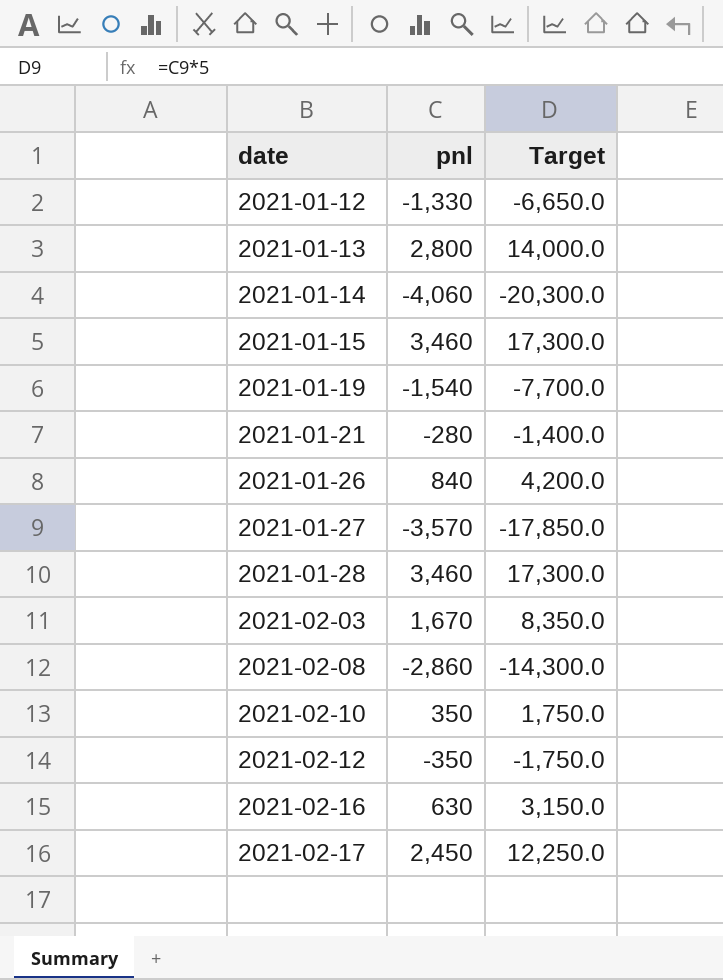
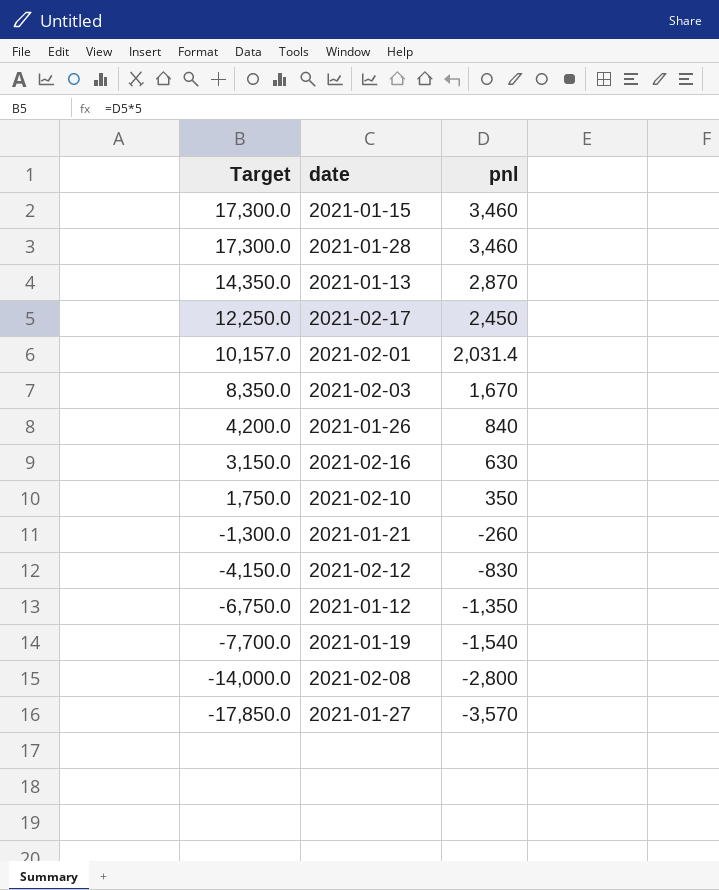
row order: date ascending -> Target descending
column Target | position: 3 -> 1
row 2021-01-14: -4,060 | -20,300.0 -> none
2021-01-13 | Target: 14,000.0 -> 14,350.0
2021-01-13 | pnl: 2,800 -> 2,870
row 2021-02-01: none -> 10,157.0 | 2,031.4
2021-01-21 | Target: -1,400.0 -> -1,300.0
2021-01-21 | pnl: -280 -> -260
2021-02-12 | Target: -1,750.0 -> -4,150.0
2021-02-12 | pnl: -350 -> -830
2021-01-12 | Target: -6,650.0 -> -6,750.0
2021-01-12 | pnl: -1,330 -> -1,350
2021-02-08 | Target: -14,300.0 -> -14,000.0
2021-02-08 | pnl: -2,860 -> -2,800

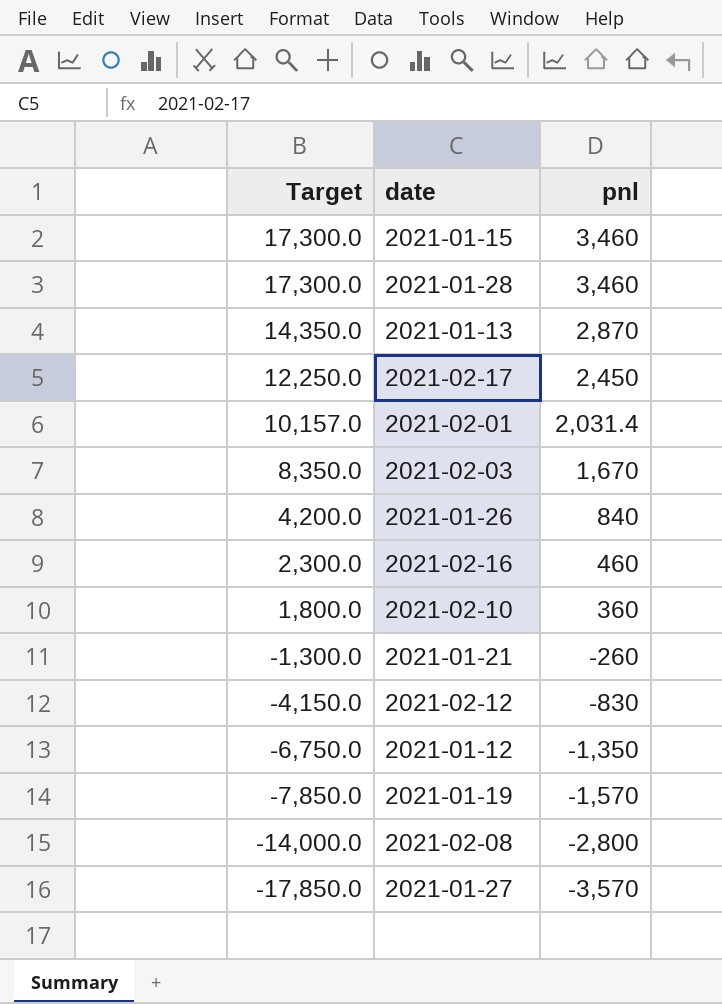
2021-02-16 | Target: 3,150.0 -> 2,300.0
2021-02-16 | pnl: 630 -> 460
2021-02-10 | Target: 1,750.0 -> 1,800.0
2021-02-10 | pnl: 350 -> 360
2021-01-19 | Target: -7,700.0 -> -7,850.0
2021-01-19 | pnl: -1,540 -> -1,570

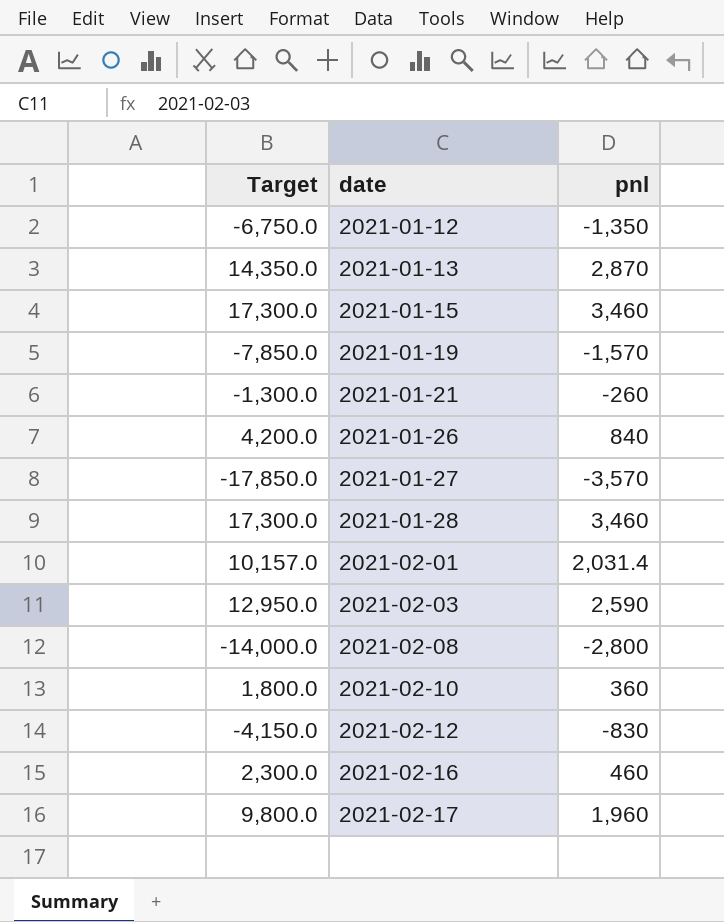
row order: Target descending -> date ascending
2021-02-03 | Target: 8,350.0 -> 12,950.0
2021-02-03 | pnl: 1,670 -> 2,590
2021-02-17 | Target: 12,250.0 -> 9,800.0
2021-02-17 | pnl: 2,450 -> 1,960

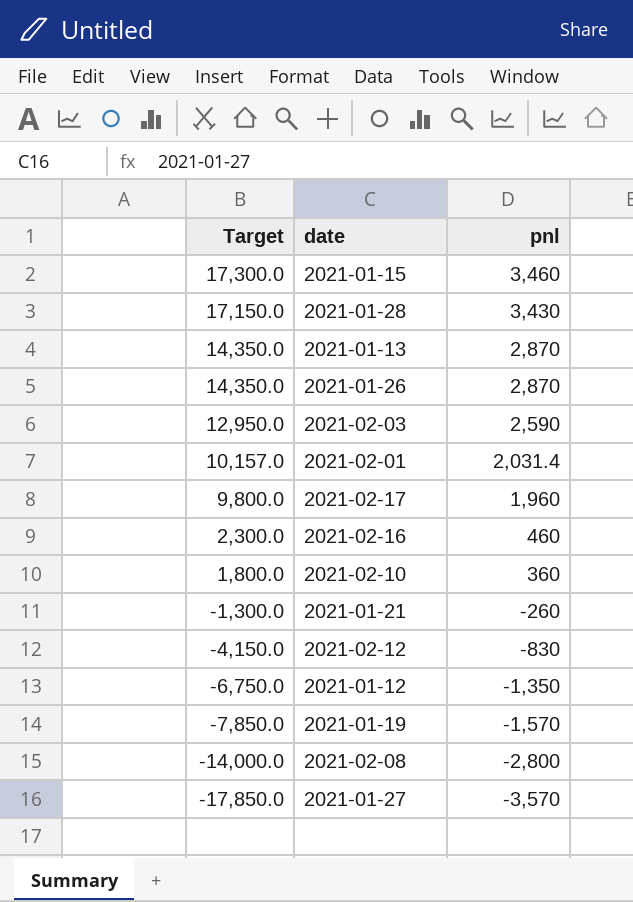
row order: date ascending -> Target descending
2021-01-28 | Target: 17,300.0 -> 17,150.0
2021-01-28 | pnl: 3,460 -> 3,430
2021-01-26 | Target: 4,200.0 -> 14,350.0
2021-01-26 | pnl: 840 -> 2,870

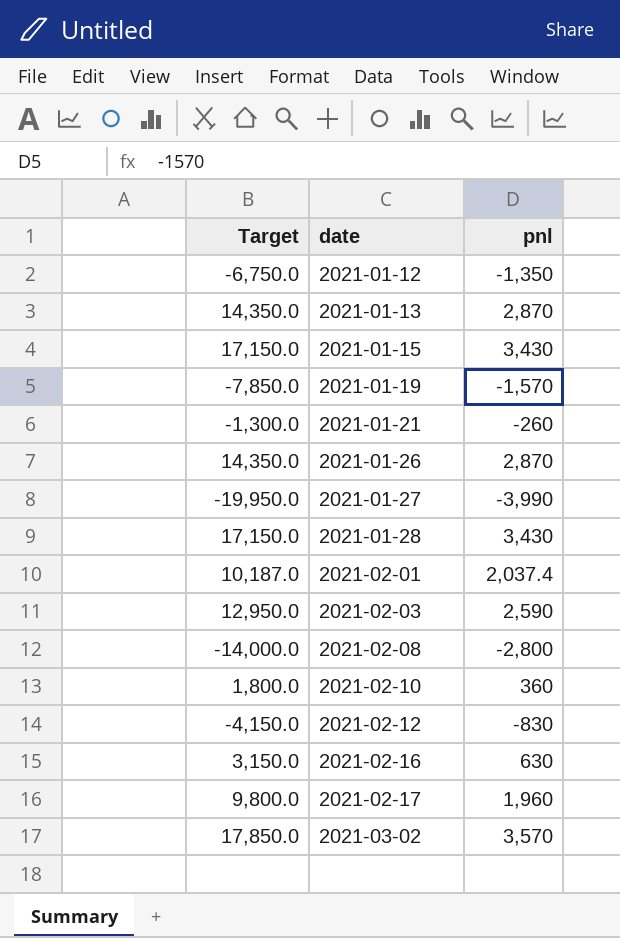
row order: Target descending -> date ascending
2021-01-15 | Target: 17,300.0 -> 17,150.0
2021-01-15 | pnl: 3,460 -> 3,430
2021-01-27 | Target: -17,850.0 -> -19,950.0
2021-01-27 | pnl: -3,570 -> -3,990
2021-02-01 | Target: 10,157.0 -> 10,187.0
2021-02-01 | pnl: 2,031.4 -> 2,037.4
2021-02-16 | Target: 2,300.0 -> 3,150.0
2021-02-16 | pnl: 460 -> 630
row 2021-03-02: none -> 17,850.0 | 3,570

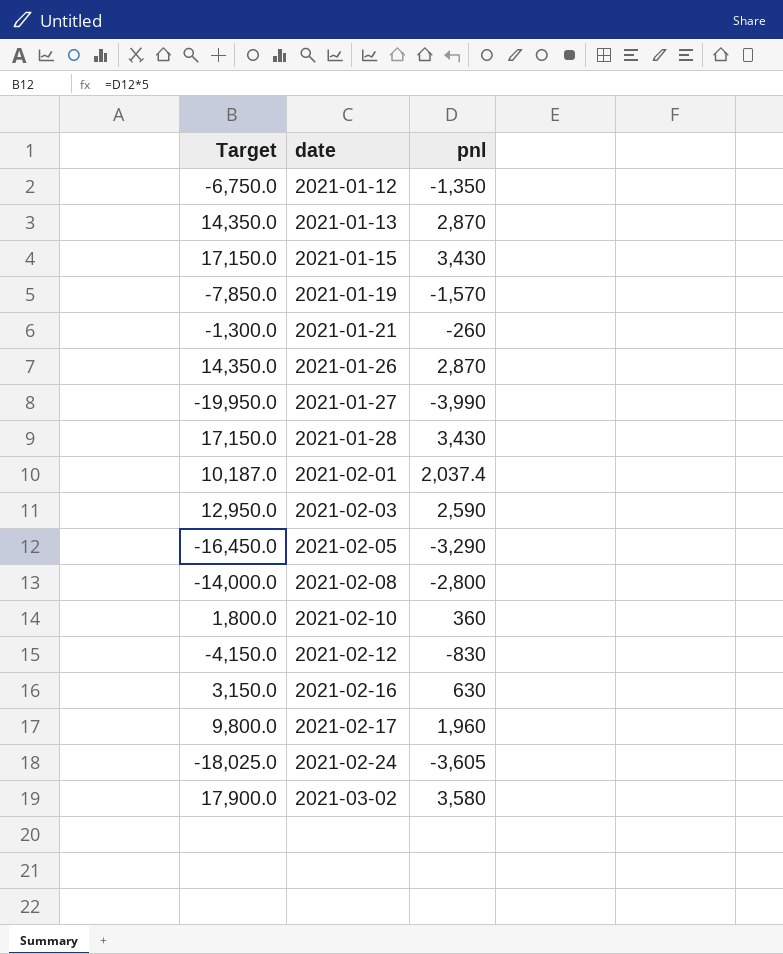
row 2021-02-05: none -> -16,450.0 | -3,290
row 2021-02-24: none -> -18,025.0 | -3,605
2021-03-02 | Target: 17,850.0 -> 17,900.0
2021-03-02 | pnl: 3,570 -> 3,580

